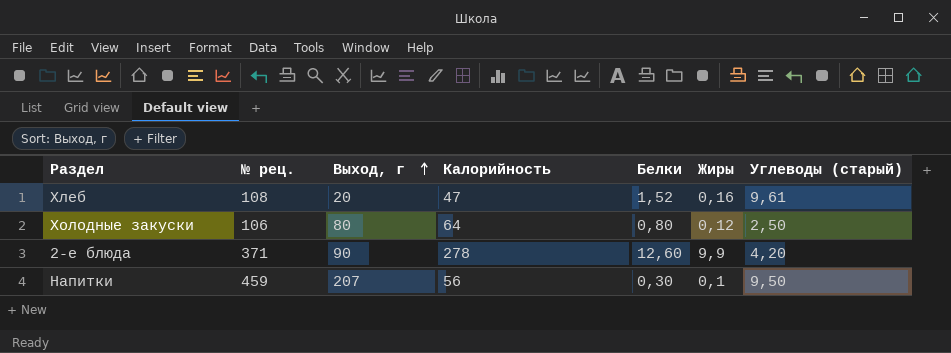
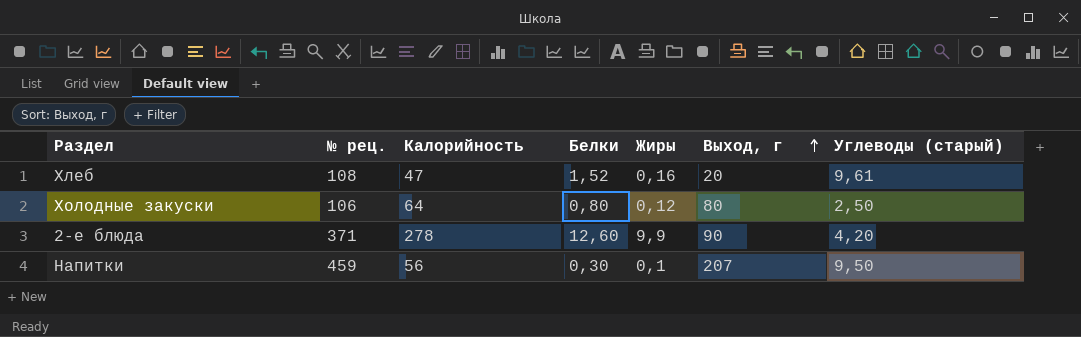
column Выход, г | position: 3 -> 6

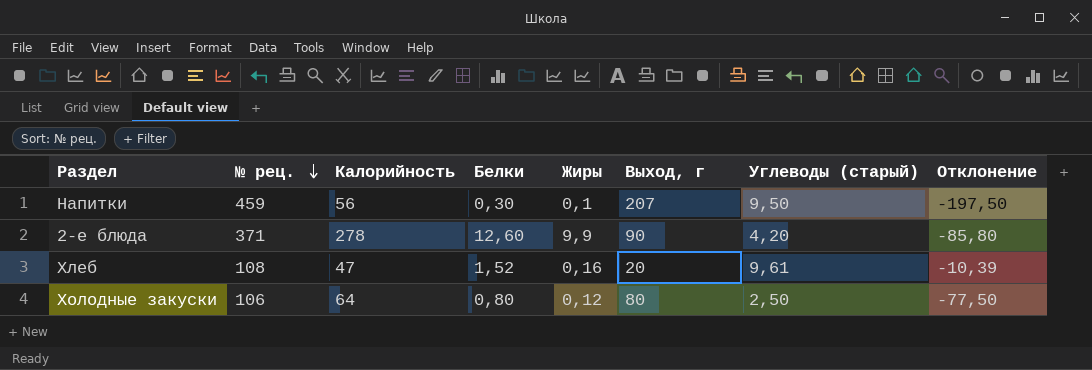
row order: Выход, г ascending -> № рец. descending
column Отклонение | formula: none -> [Углеводы (старый)] - [Выход, г]

